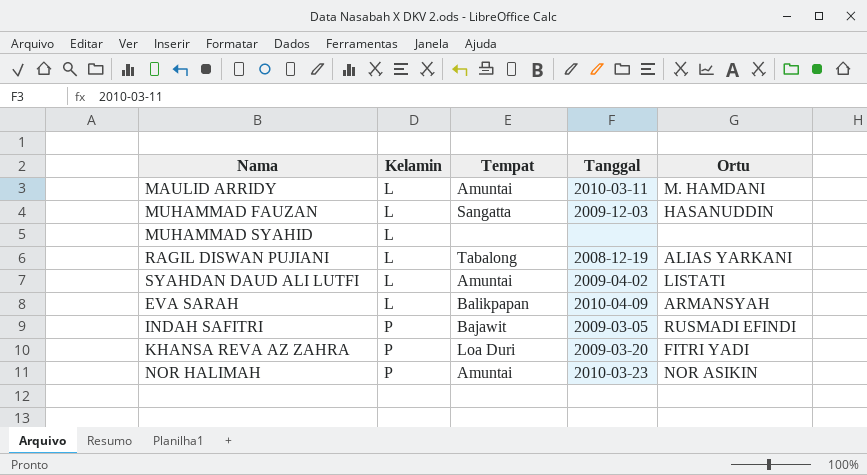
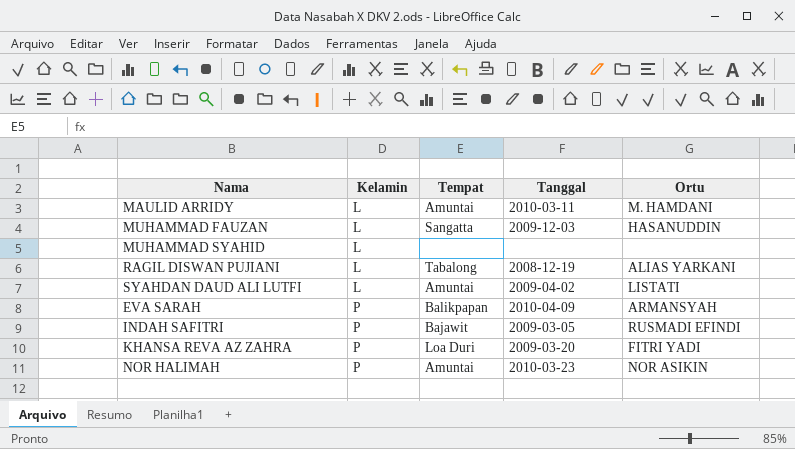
EVA SARAH | Kelamin: L -> P

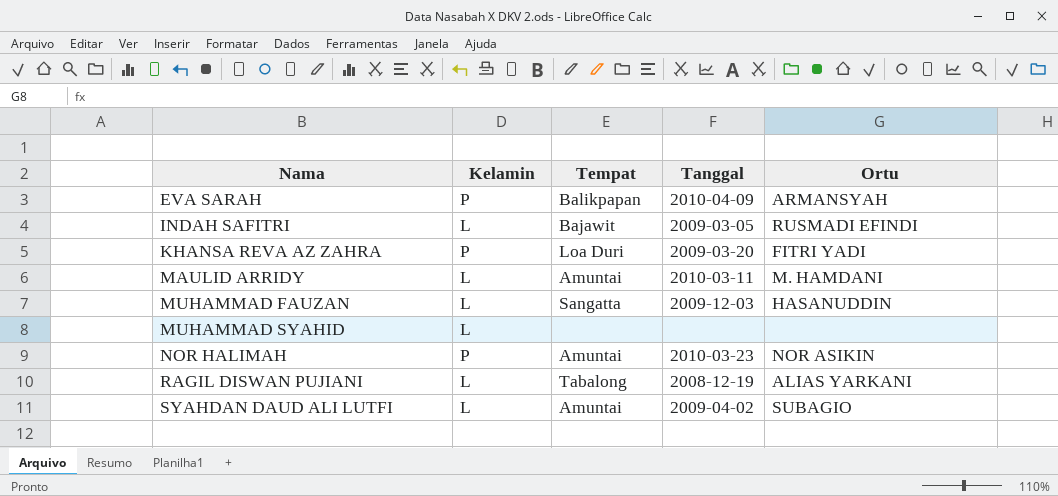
row order: Kelamin ascending -> Nama ascending
INDAH SAFITRI | Kelamin: P -> L
SYAHDAN DAUD ALI LUTFI | Ortu: LISTATI -> SUBAGIO

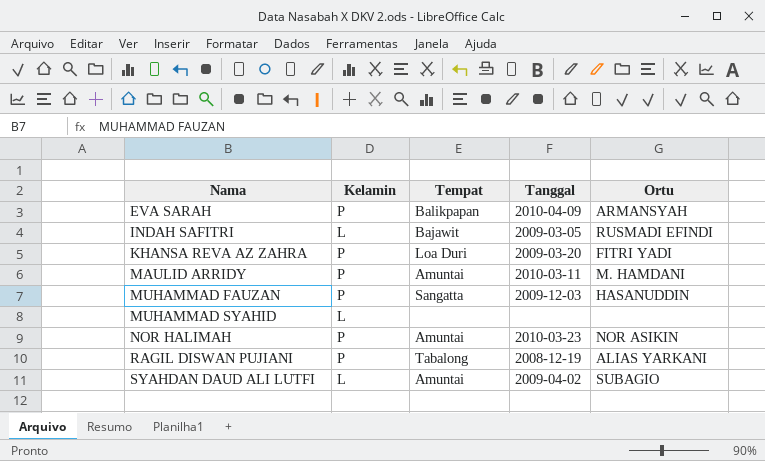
MAULID ARRIDY | Kelamin: L -> P
MUHAMMAD FAUZAN | Kelamin: L -> P
RAGIL DISWAN PUJIANI | Kelamin: L -> P

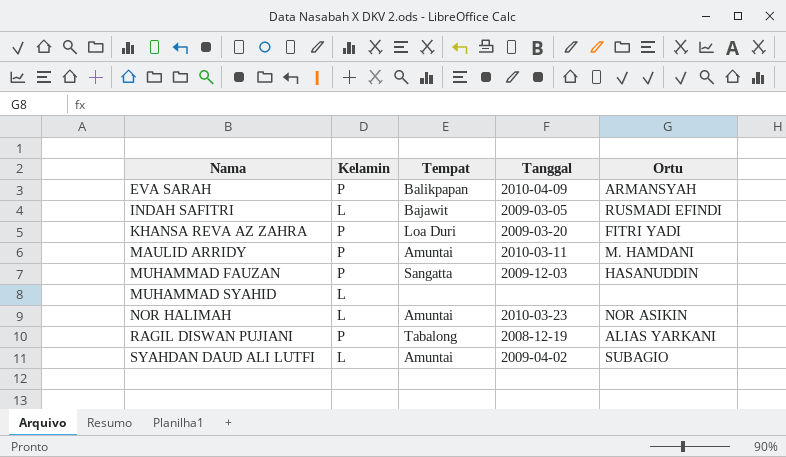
NOR HALIMAH | Kelamin: P -> L

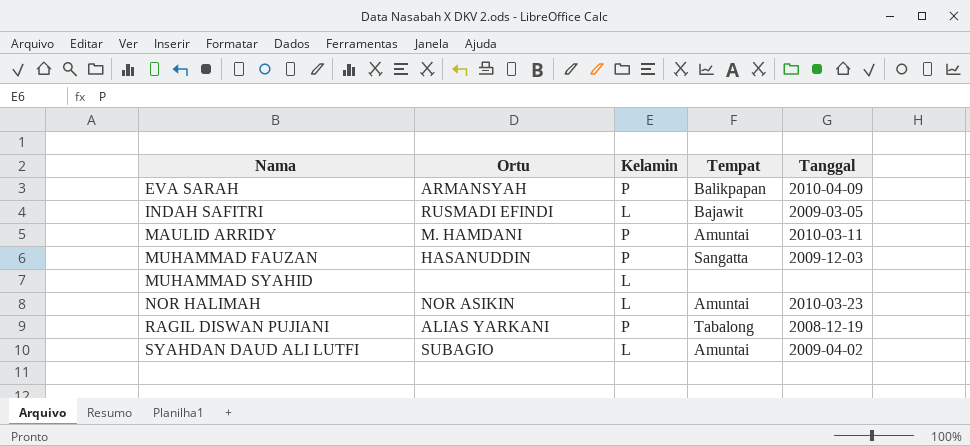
column Ortu | position: 5 -> 2
row KHANSA REVA AZ ZAHRA: P | Loa Duri | 2009-03-20 | FITRI YADI -> none

